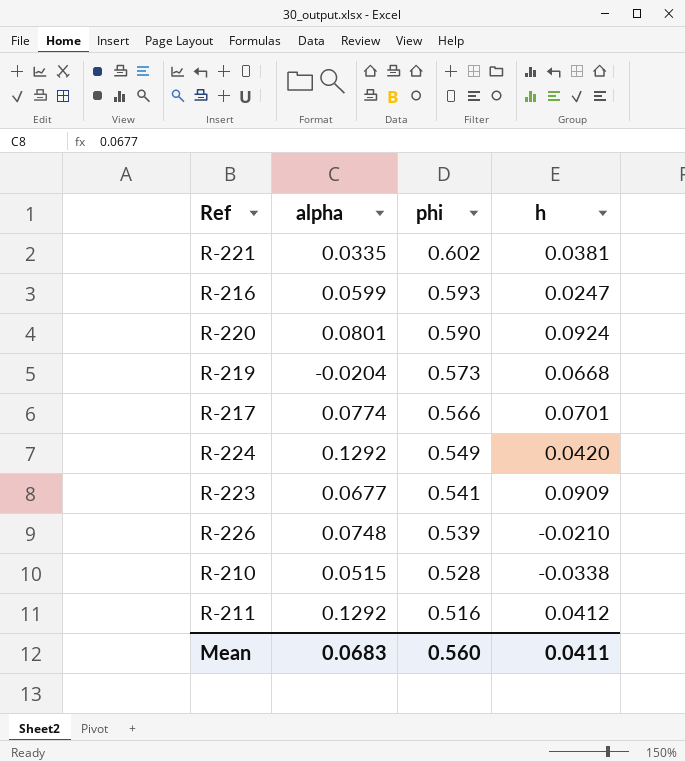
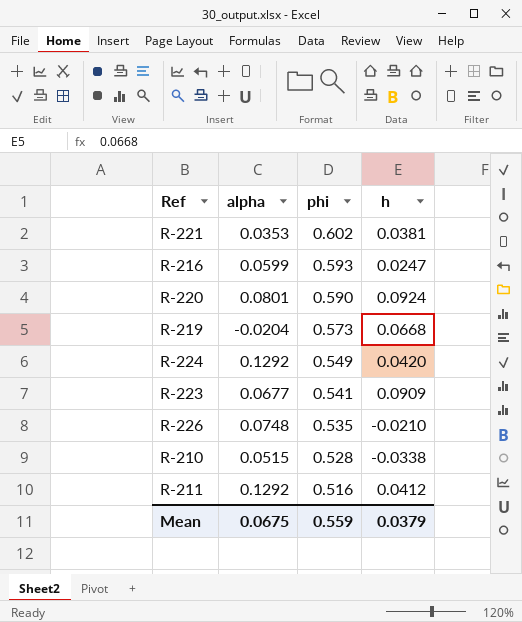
row R-217: 0.0774 | 0.566 | 0.0701 -> none
R-221 | alpha: 0.0335 -> 0.0353
R-226 | phi: 0.539 -> 0.535
Mean | alpha: 0.0683 -> 0.0675
Mean | phi: 0.560 -> 0.559
Mean | h: 0.0411 -> 0.0379

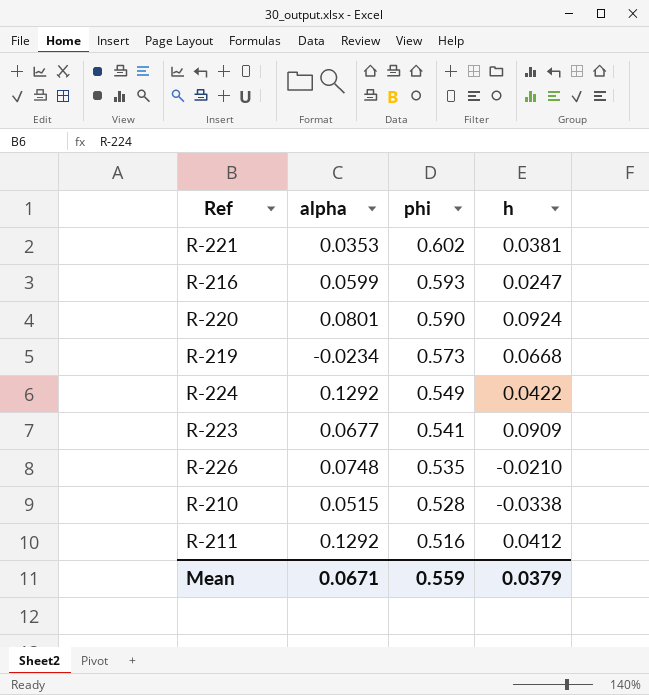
R-219 | alpha: -0.0204 -> -0.0234
R-224 | h: 0.0420 -> 0.0422
Mean | alpha: 0.0675 -> 0.0671

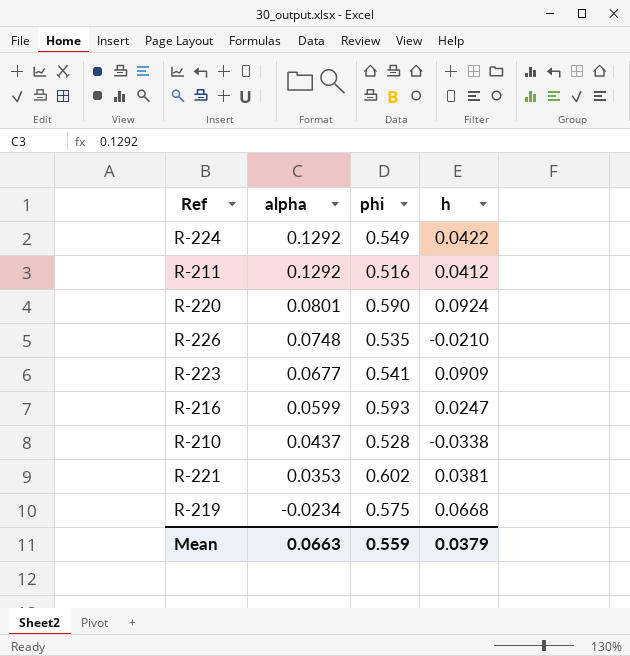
row order: phi descending -> alpha descending
R-210 | alpha: 0.0515 -> 0.0437
R-219 | phi: 0.573 -> 0.575
Mean | alpha: 0.0671 -> 0.0663

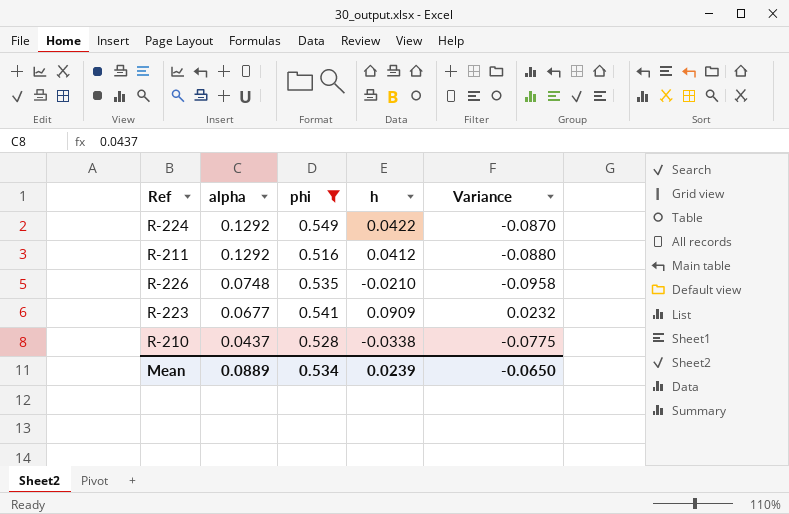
filter: none -> phi <= 0.549
column Variance | formula: none -> [h] - [alpha]
Mean | alpha: 0.0663 -> 0.0889
Mean | phi: 0.559 -> 0.534
Mean | h: 0.0379 -> 0.0239

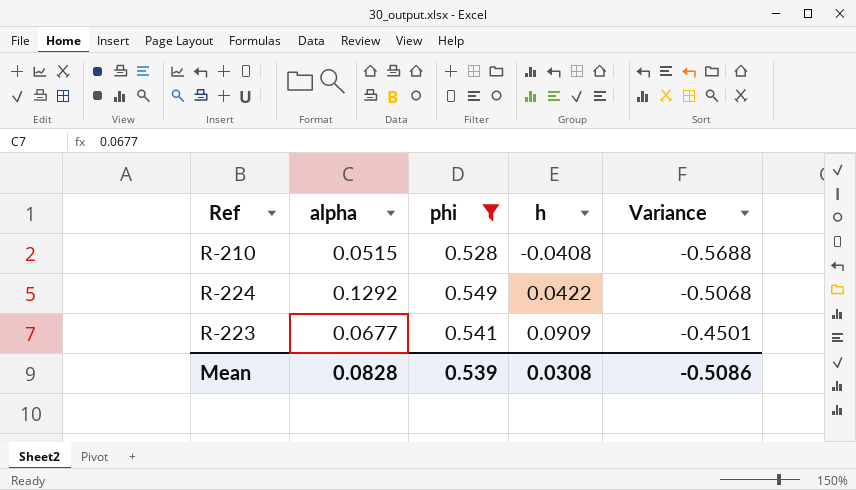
row order: alpha descending -> h ascending
column Variance | formula: [h] - [alpha] -> [h] - [phi]
row R-211: 0.1292 | 0.516 | 0.0412 | -0.0880 -> none
row R-226: 0.0748 | 0.535 | -0.0210 | -0.0958 -> none
R-210 | alpha: 0.0437 -> 0.0515
R-210 | h: -0.0338 -> -0.0408
Mean | alpha: 0.0889 -> 0.0828
Mean | phi: 0.534 -> 0.539
Mean | h: 0.0239 -> 0.0308
Mean | Variance: -0.0650 -> -0.5086

